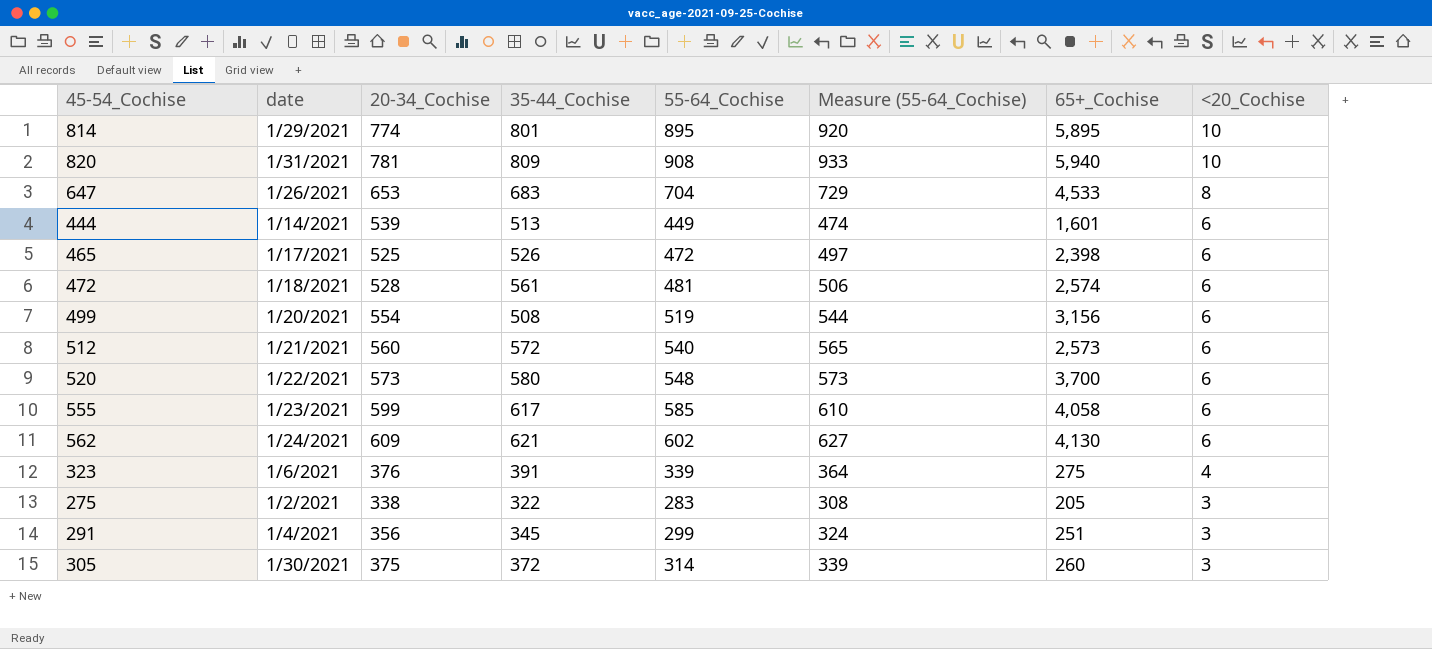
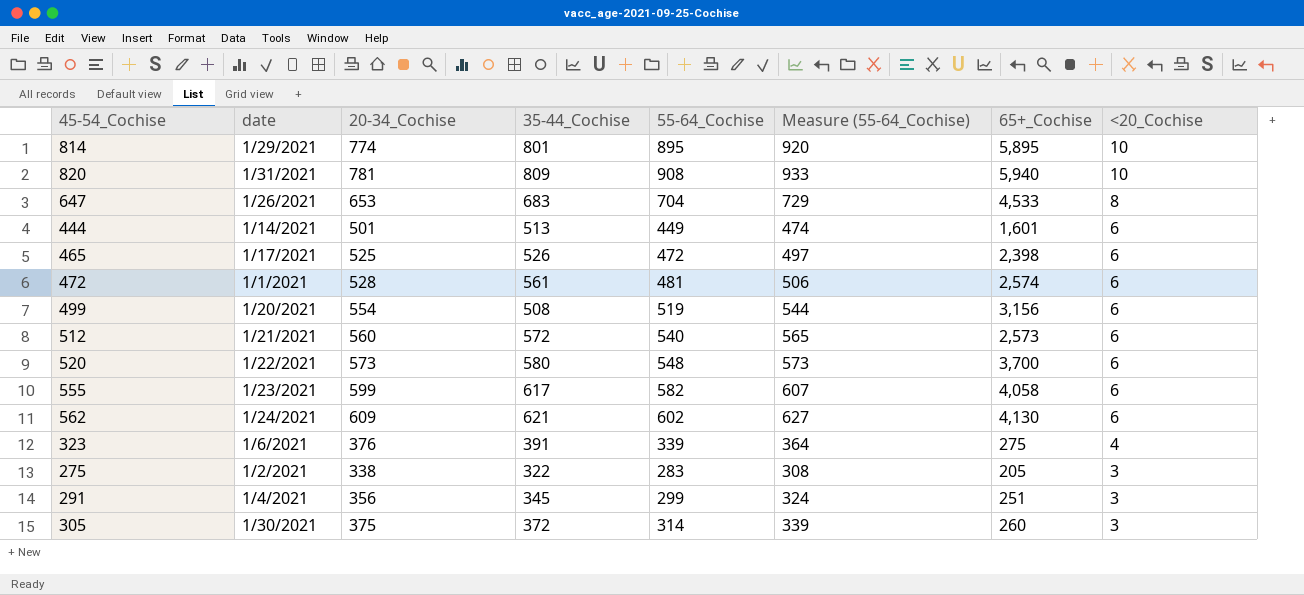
444 | 20-34_Cochise: 539 -> 501
472 | date: 1/18/2021 -> 1/1/2021
555 | 55-64_Cochise: 585 -> 582
555 | Measure (55-64_Cochise): 610 -> 607

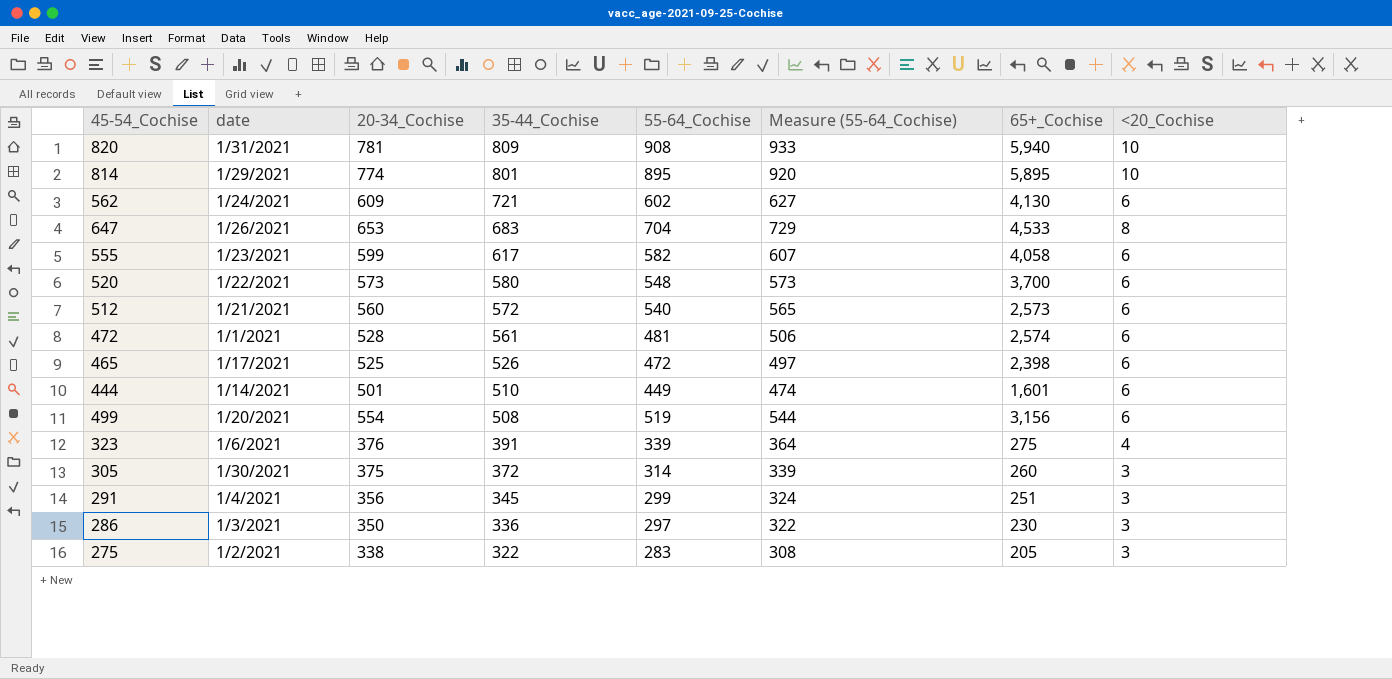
row order: <20_Cochise descending -> 35-44_Cochise descending
562 | 35-44_Cochise: 621 -> 721
444 | 35-44_Cochise: 513 -> 510
row 286: none -> 1/3/2021 | 350 | 336 | 297 | 322 | 230 | 3

